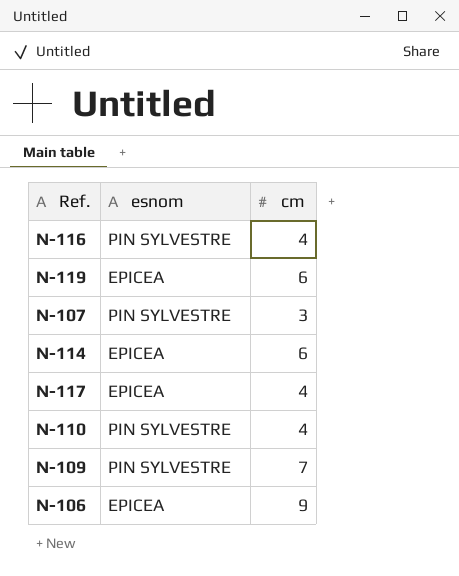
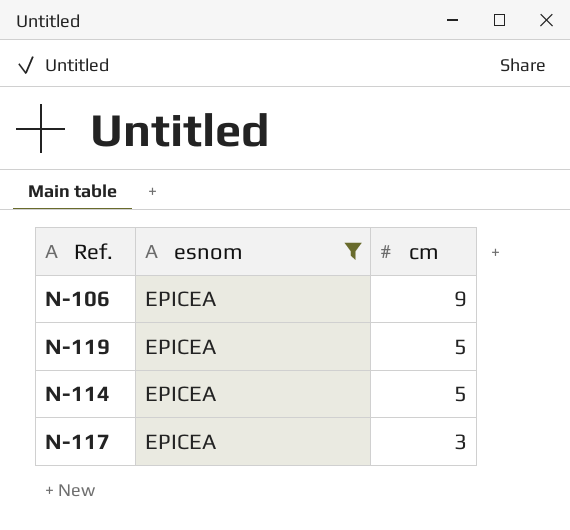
filter: none -> esnom = EPICEA
row order: none -> cm descending
N-119 | cm: 6 -> 5
N-114 | cm: 6 -> 5
N-117 | cm: 4 -> 3

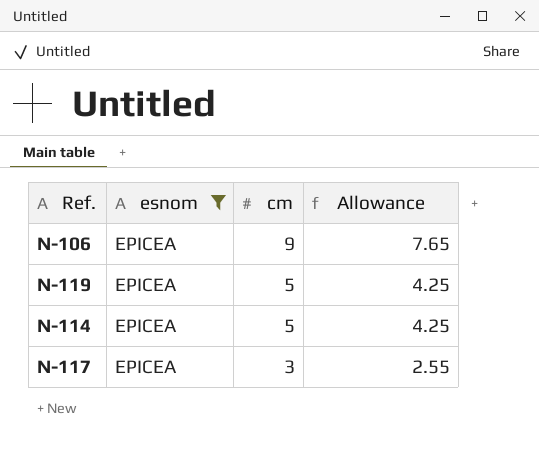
column Allowance | formula: none -> [cm] * 0.85

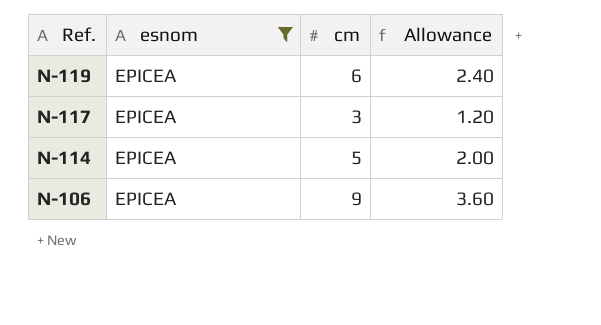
row order: cm descending -> Ref. descending
column Allowance | formula: [cm] * 0.85 -> [cm] * 0.4
N-119 | cm: 5 -> 6

